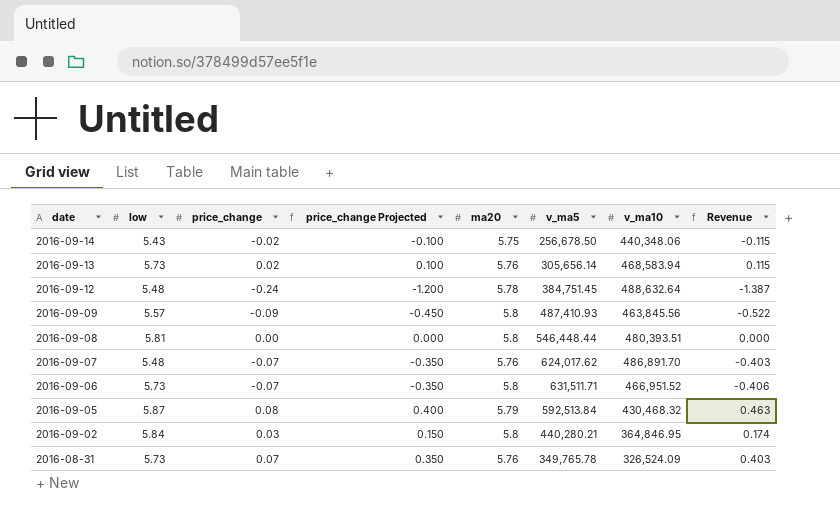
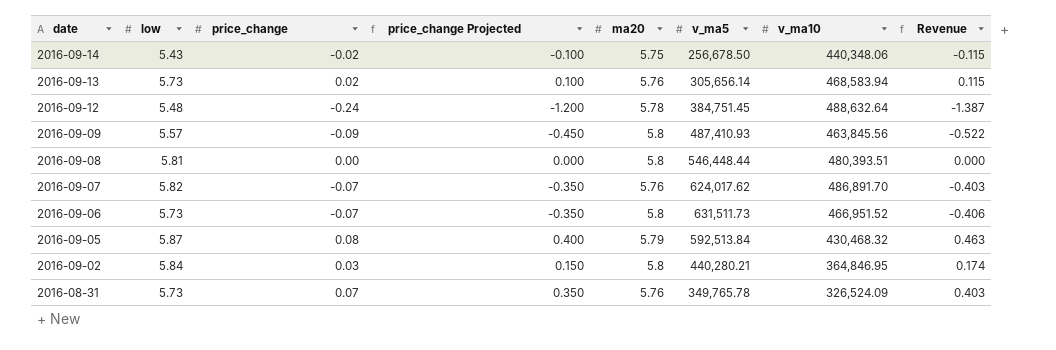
2016-09-07 | low: 5.48 -> 5.82
2016-09-06 | v_ma5: 631,511.71 -> 631,511.73

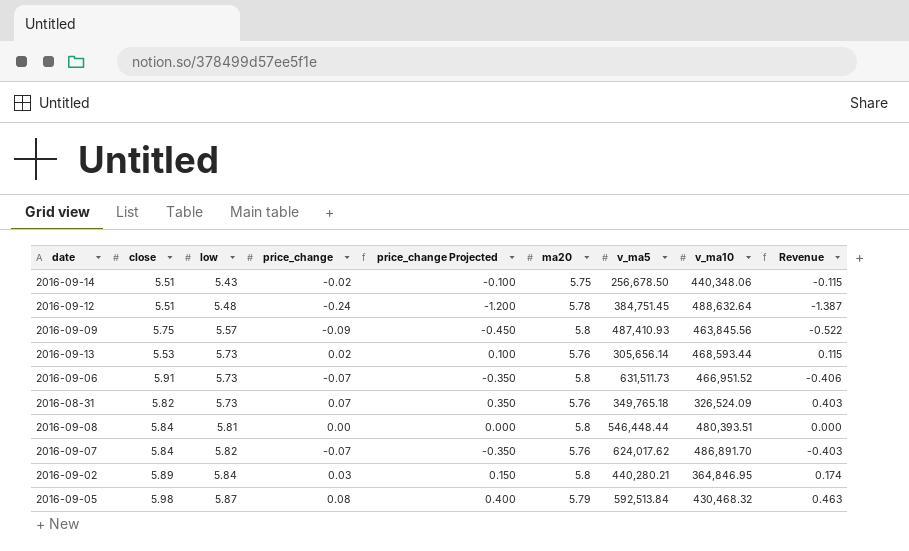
row order: date descending -> low ascending
column close | position: none -> 2
2016-09-13 | v_ma10: 468,583.94 -> 468,593.44
2016-08-31 | v_ma5: 349,765.78 -> 349,765.18

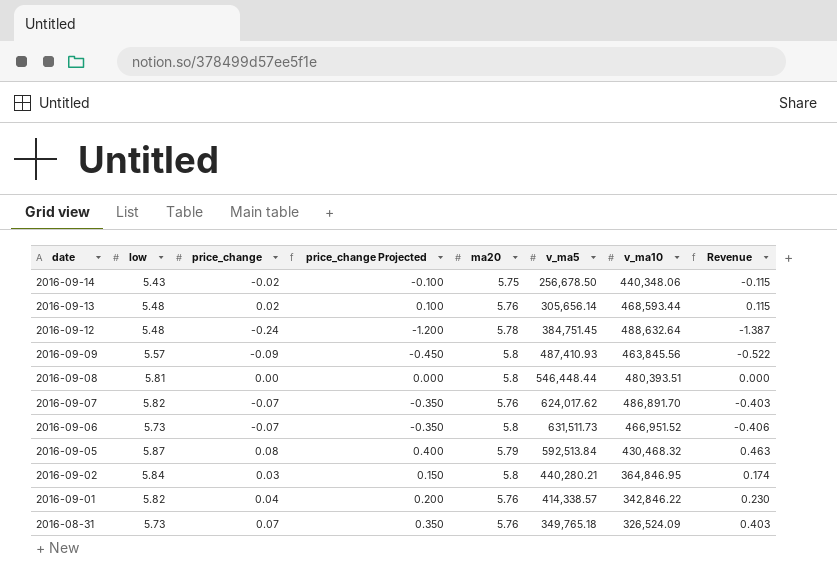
row order: low ascending -> date descending
column close | position: 2 -> none
2016-09-13 | low: 5.73 -> 5.48
row 2016-09-01: none -> 5.82 | 0.04 | 0.200 | 5.76 | 414,338.57 | 342,846.22 | 0.230

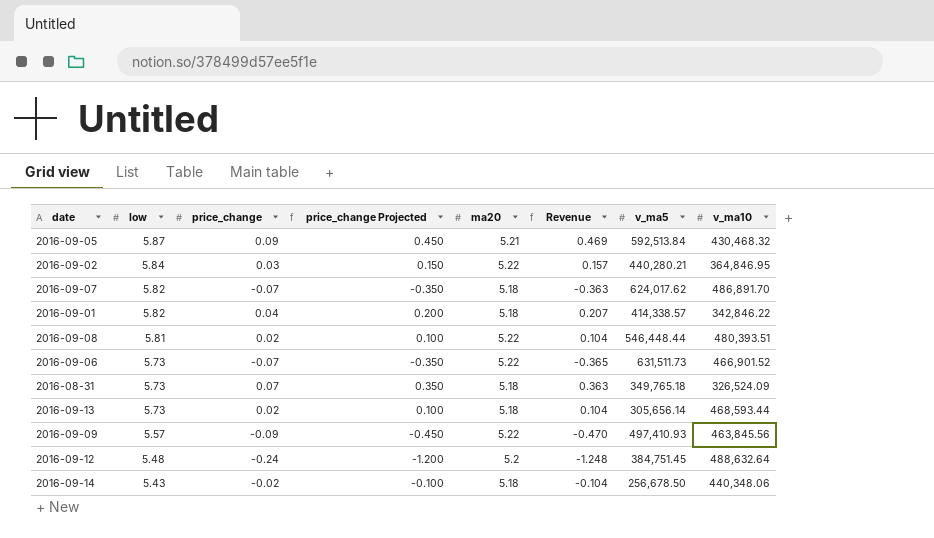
row order: date descending -> low descending
column Revenue | position: 8 -> 6
2016-09-05 | price_change: 0.08 -> 0.09
2016-09-05 | price_change Projected: 0.400 -> 0.450
2016-09-05 | ma20: 5.79 -> 5.21
2016-09-05 | Revenue: 0.463 -> 0.469
2016-09-02 | ma20: 5.8 -> 5.22
2016-09-02 | Revenue: 0.174 -> 0.157
2016-09-07 | ma20: 5.76 -> 5.18
2016-09-07 | Revenue: -0.403 -> -0.363
2016-09-01 | ma20: 5.76 -> 5.18
2016-09-01 | Revenue: 0.230 -> 0.207
2016-09-08 | price_change: 0.00 -> 0.02
2016-09-08 | price_change Projected: 0.000 -> 0.100
2016-09-08 | ma20: 5.8 -> 5.22
2016-09-08 | Revenue: 0.000 -> 0.104
2016-09-06 | ma20: 5.8 -> 5.22
2016-09-06 | Revenue: -0.406 -> -0.365
2016-09-06 | v_ma10: 466,951.52 -> 466,901.52
2016-08-31 | ma20: 5.76 -> 5.18
2016-08-31 | Revenue: 0.403 -> 0.363
2016-09-13 | low: 5.48 -> 5.73
2016-09-13 | ma20: 5.76 -> 5.18
2016-09-13 | Revenue: 0.115 -> 0.104
2016-09-09 | ma20: 5.8 -> 5.22
2016-09-09 | Revenue: -0.522 -> -0.470
2016-09-09 | v_ma5: 487,410.93 -> 497,410.93
2016-09-12 | ma20: 5.78 -> 5.2
2016-09-12 | Revenue: -1.387 -> -1.248
2016-09-14 | ma20: 5.75 -> 5.18
2016-09-14 | Revenue: -0.115 -> -0.104

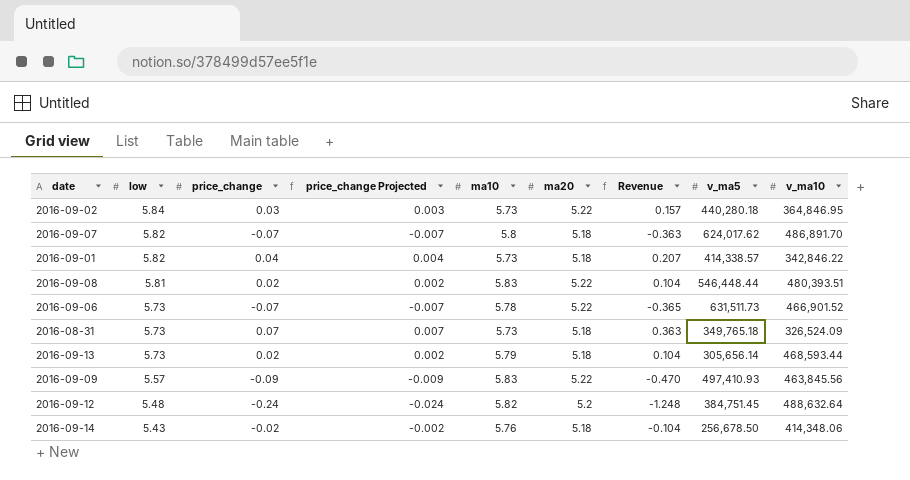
column price_change Projected | formula: [price_change] * 5 -> [price_change] * 0.1
column ma10 | position: none -> 5
row 2016-09-05: 5.87 | 0.09 | 0.450 | 5.21 | 0.469 | 592,513.84 | 430,468.32 -> none
2016-09-02 | v_ma5: 440,280.21 -> 440,280.18
2016-09-14 | v_ma10: 440,348.06 -> 414,348.06

